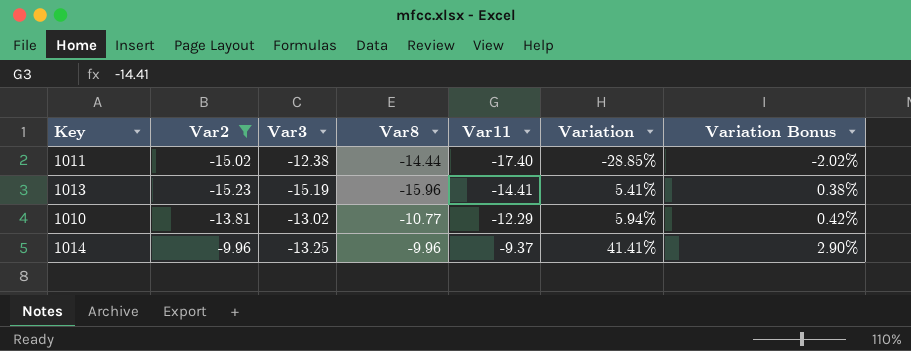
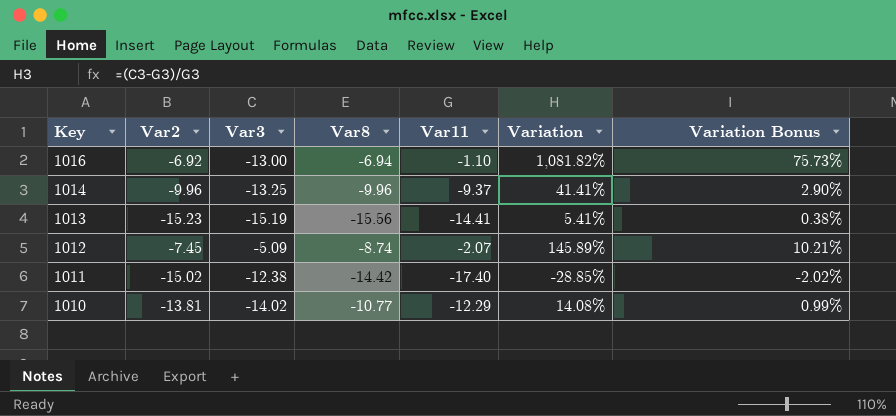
filter: Var2 <= -9.96 -> none
row order: Var11 ascending -> Key descending
1013 | Var8: -15.96 -> -15.56
1011 | Var8: -14.44 -> -14.42
1010 | Var3: -13.02 -> -14.02
1010 | Variation: 5.94% -> 14.08%
1010 | Variation Bonus: 0.42% -> 0.99%

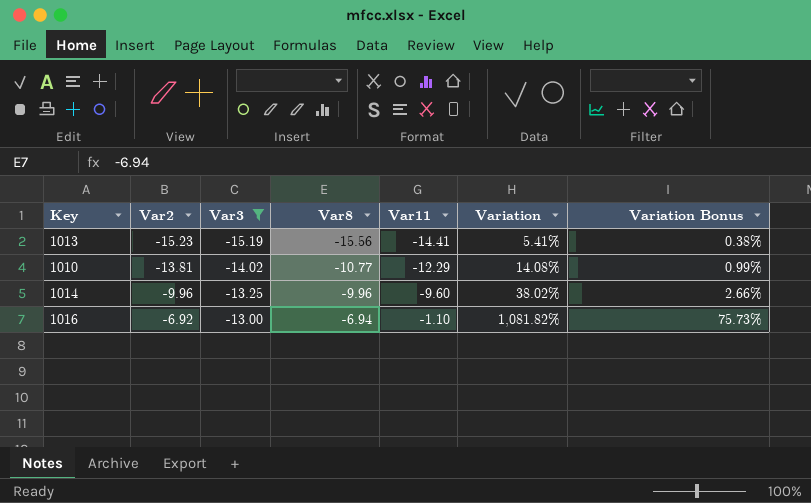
filter: none -> Var3 <= -13.00
row order: Key descending -> Var2 ascending
1014 | Var11: -9.37 -> -9.60
1014 | Variation: 41.41% -> 38.02%
1014 | Variation Bonus: 2.90% -> 2.66%

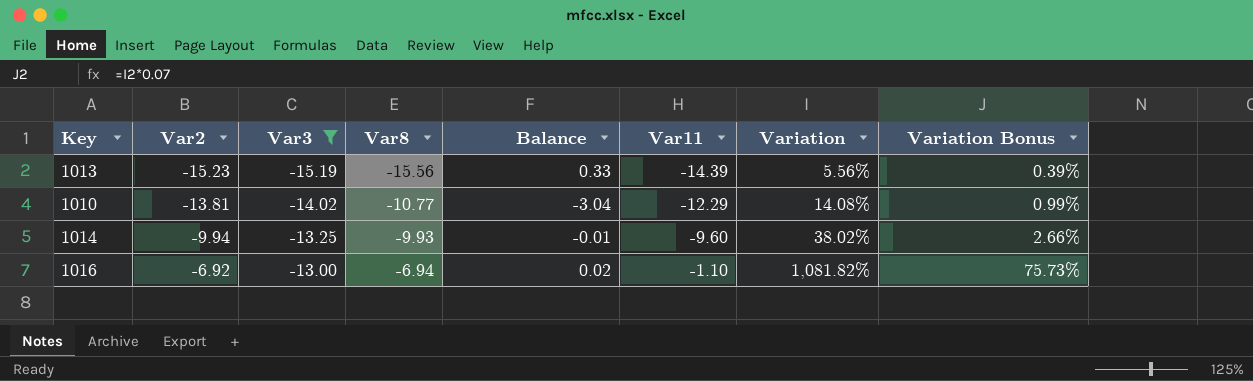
column Balance | formula: none -> [Var2] - [Var8]
1013 | Var11: -14.41 -> -14.39
1013 | Variation: 5.41% -> 5.56%
1013 | Variation Bonus: 0.38% -> 0.39%
1014 | Var2: -9.96 -> -9.94
1014 | Var8: -9.96 -> -9.93

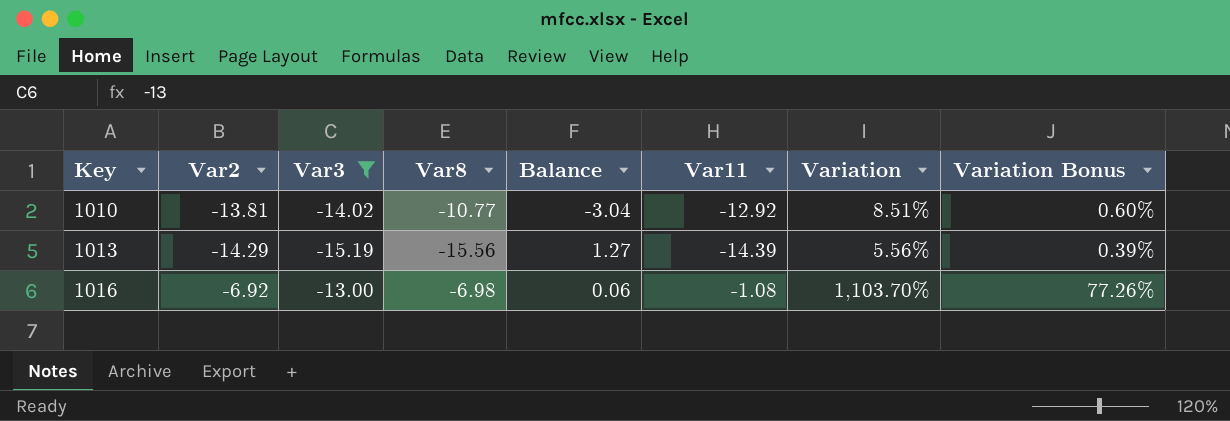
row order: Var2 ascending -> Key ascending
row 1014: -9.94 | -13.25 | -9.93 | -0.01 | -9.60 | 38.02% | 2.66% -> none
1010 | Var11: -12.29 -> -12.92
1010 | Variation: 14.08% -> 8.51%
1010 | Variation Bonus: 0.99% -> 0.60%
1013 | Var2: -15.23 -> -14.29
1013 | Balance: 0.33 -> 1.27
1016 | Var8: -6.94 -> -6.98
1016 | Balance: 0.02 -> 0.06
1016 | Var11: -1.10 -> -1.08
1016 | Variation: 1,081.82% -> 1,103.70%
1016 | Variation Bonus: 75.73% -> 77.26%

